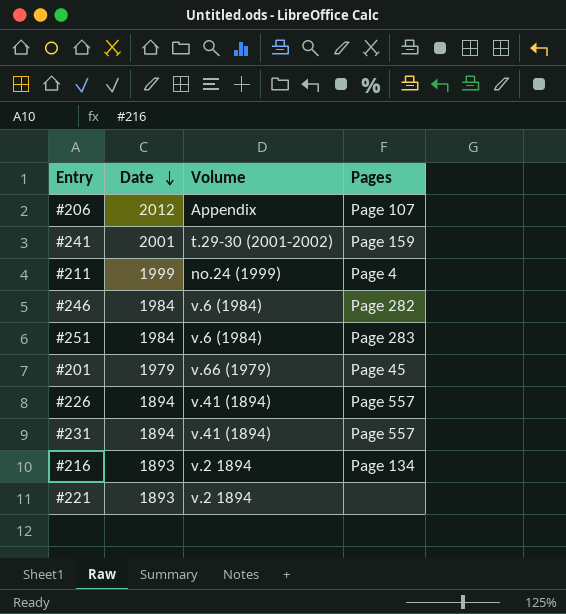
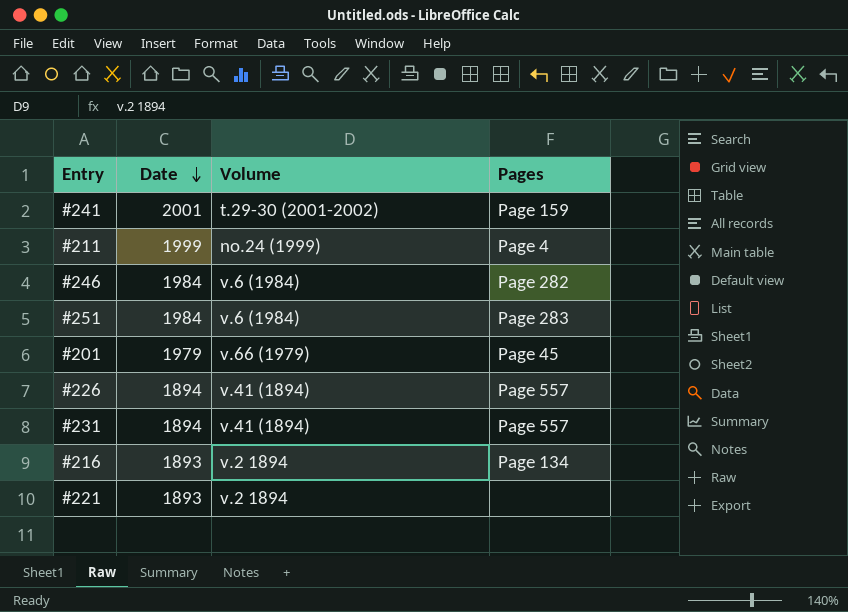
row #206: 2012 | Appendix | Page 107 -> none

